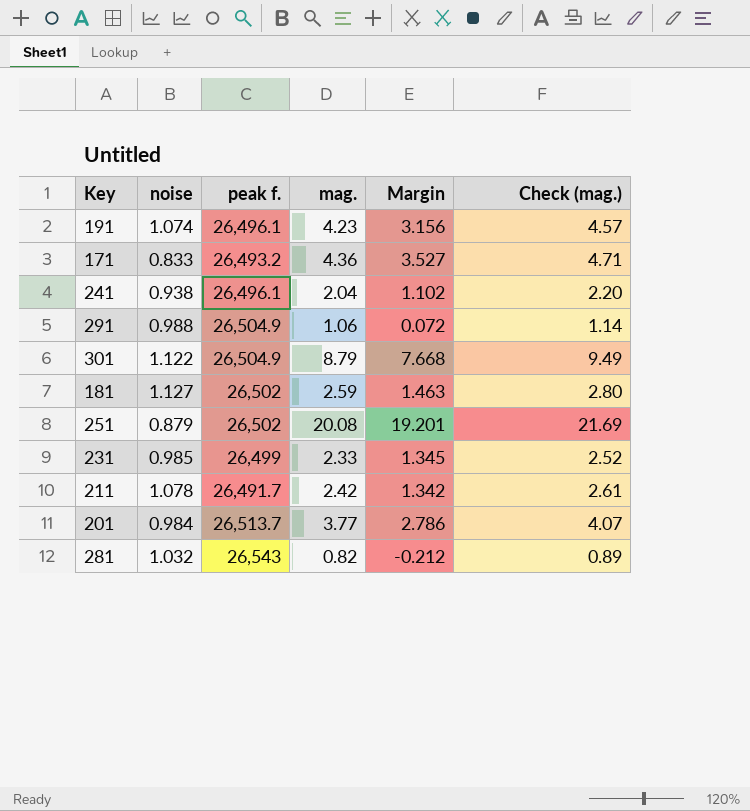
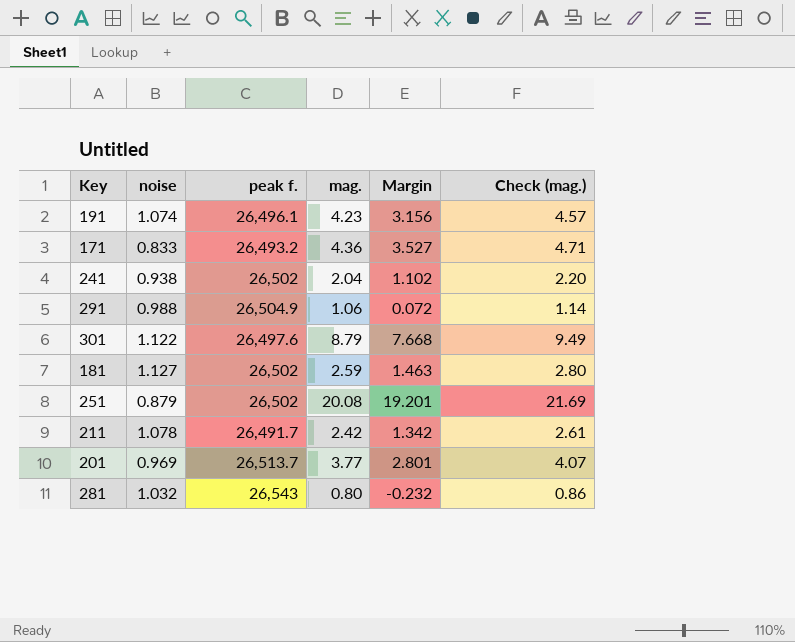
row 231: 0.985 | 26,499 | 2.33 | 1.345 | 2.52 -> none
241 | peak f.: 26,496.1 -> 26,502
301 | peak f.: 26,504.9 -> 26,497.6
201 | noise: 0.984 -> 0.969
201 | Margin: 2.786 -> 2.801
281 | mag.: 0.82 -> 0.80
281 | Margin: -0.212 -> -0.232
281 | Check (mag.): 0.89 -> 0.86

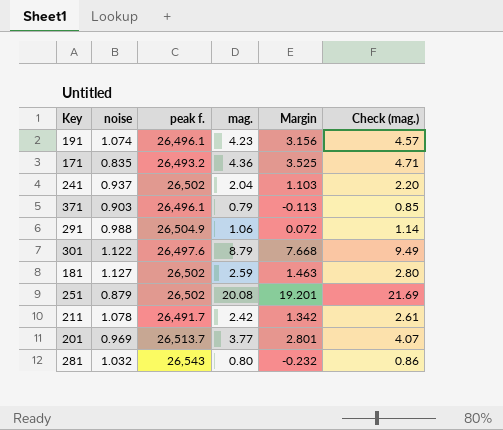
171 | noise: 0.833 -> 0.835
171 | Margin: 3.527 -> 3.525
241 | noise: 0.938 -> 0.937
241 | Margin: 1.102 -> 1.103
row 371: none -> 0.903 | 26,496.1 | 0.79 | -0.113 | 0.85

